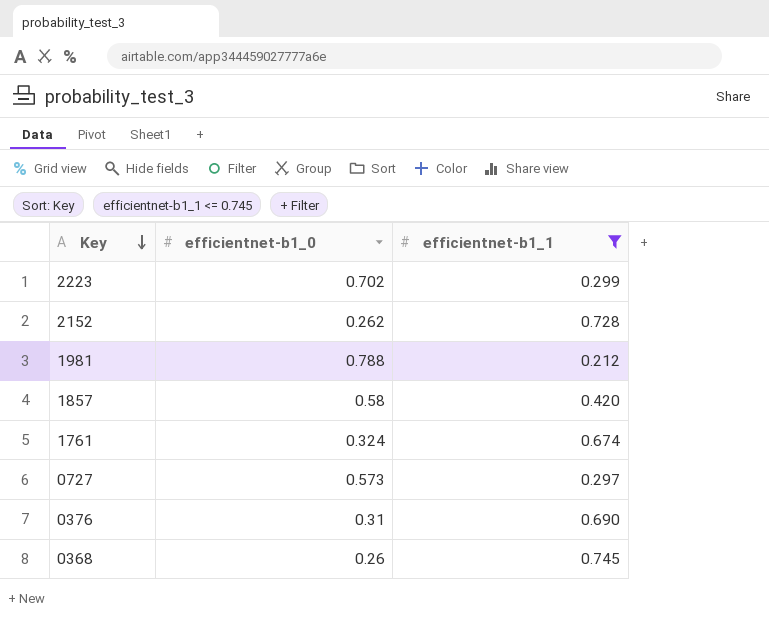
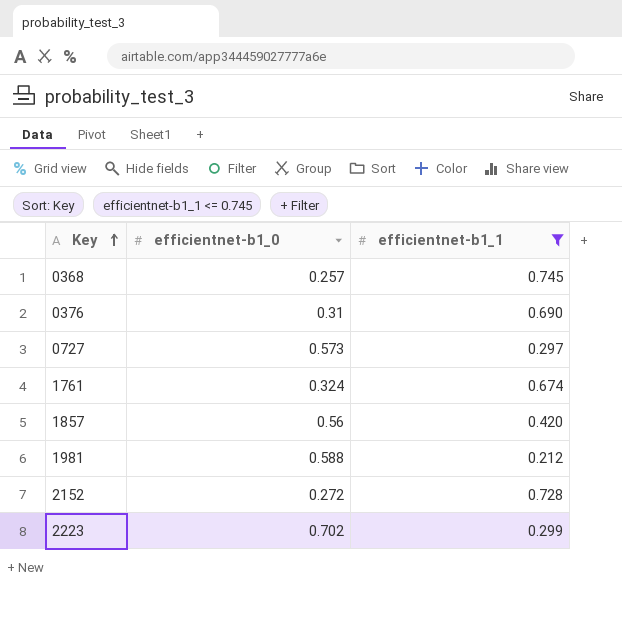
row order: Key descending -> Key ascending
0368 | efficientnet-b1_0: 0.26 -> 0.257
1857 | efficientnet-b1_0: 0.58 -> 0.56
1981 | efficientnet-b1_0: 0.788 -> 0.588
2152 | efficientnet-b1_0: 0.262 -> 0.272

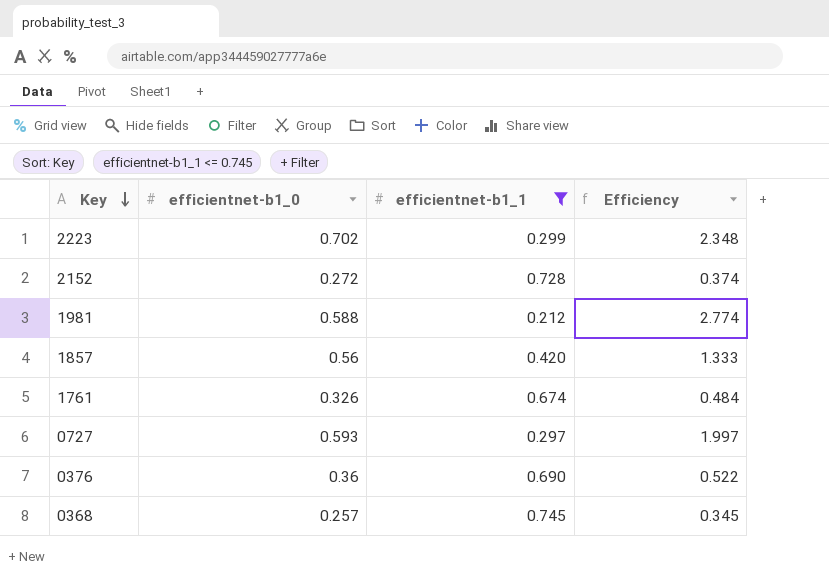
row order: Key ascending -> Key descending
column Efficiency | formula: none -> [efficientnet-b1_0] / [efficientnet-b1_1]
1761 | efficientnet-b1_0: 0.324 -> 0.326
0727 | efficientnet-b1_0: 0.573 -> 0.593
0376 | efficientnet-b1_0: 0.31 -> 0.36

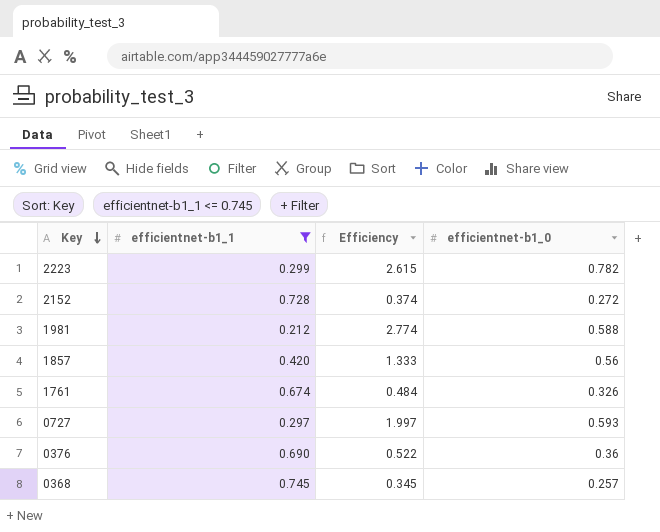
column efficientnet-b1_0 | position: 2 -> 4
2223 | Efficiency: 2.348 -> 2.615
2223 | efficientnet-b1_0: 0.702 -> 0.782

